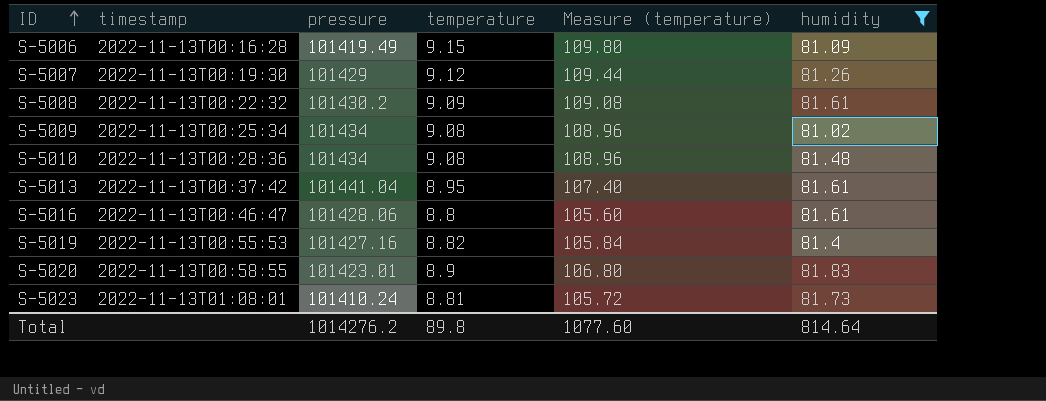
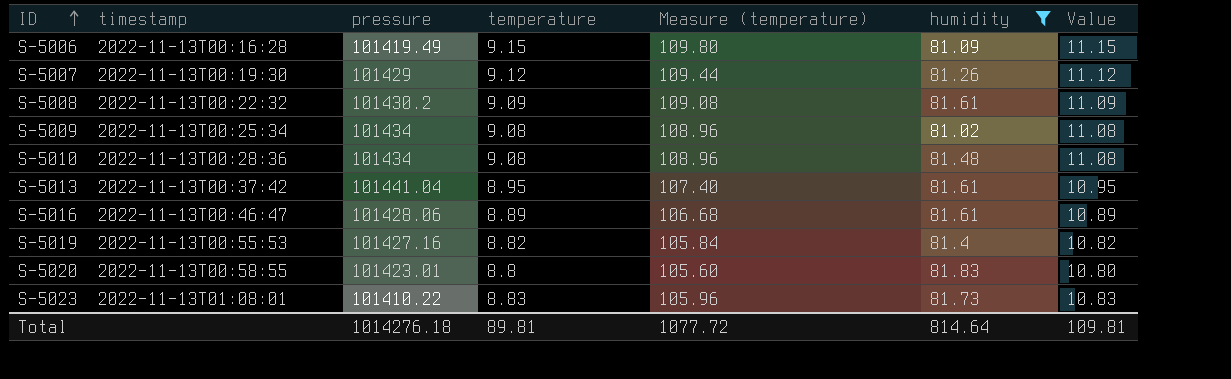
column Value | formula: none -> [temperature] + 2
S-5016 | temperature: 8.8 -> 8.89
S-5016 | Measure (temperature): 105.60 -> 106.68
S-5020 | temperature: 8.9 -> 8.8
S-5020 | Measure (temperature): 106.80 -> 105.60
S-5023 | pressure: 101410.24 -> 101410.22
S-5023 | temperature: 8.81 -> 8.83
S-5023 | Measure (temperature): 105.72 -> 105.96
Total | pressure: 1014276.2 -> 1014276.18
Total | temperature: 89.8 -> 89.81
Total | Measure (temperature): 1077.60 -> 1077.72

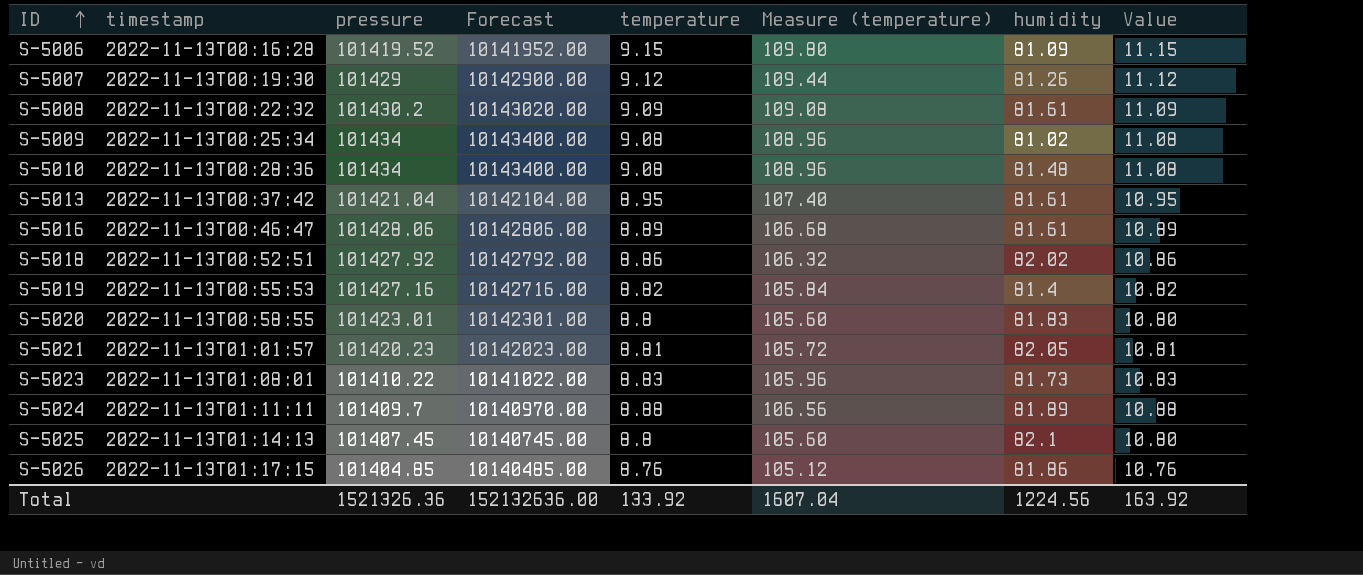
filter: humidity <= 81.83 -> none
column Forecast | formula: none -> [pressure] * 100
S-5006 | pressure: 101419.49 -> 101419.52
S-5013 | pressure: 101441.04 -> 101421.04
Total | pressure: 1014276.18 -> 1521326.36
Total | temperature: 89.81 -> 133.92
Total | Measure (temperature): 1077.72 -> 1607.04
Total | humidity: 814.64 -> 1224.56
Total | Value: 109.81 -> 163.92

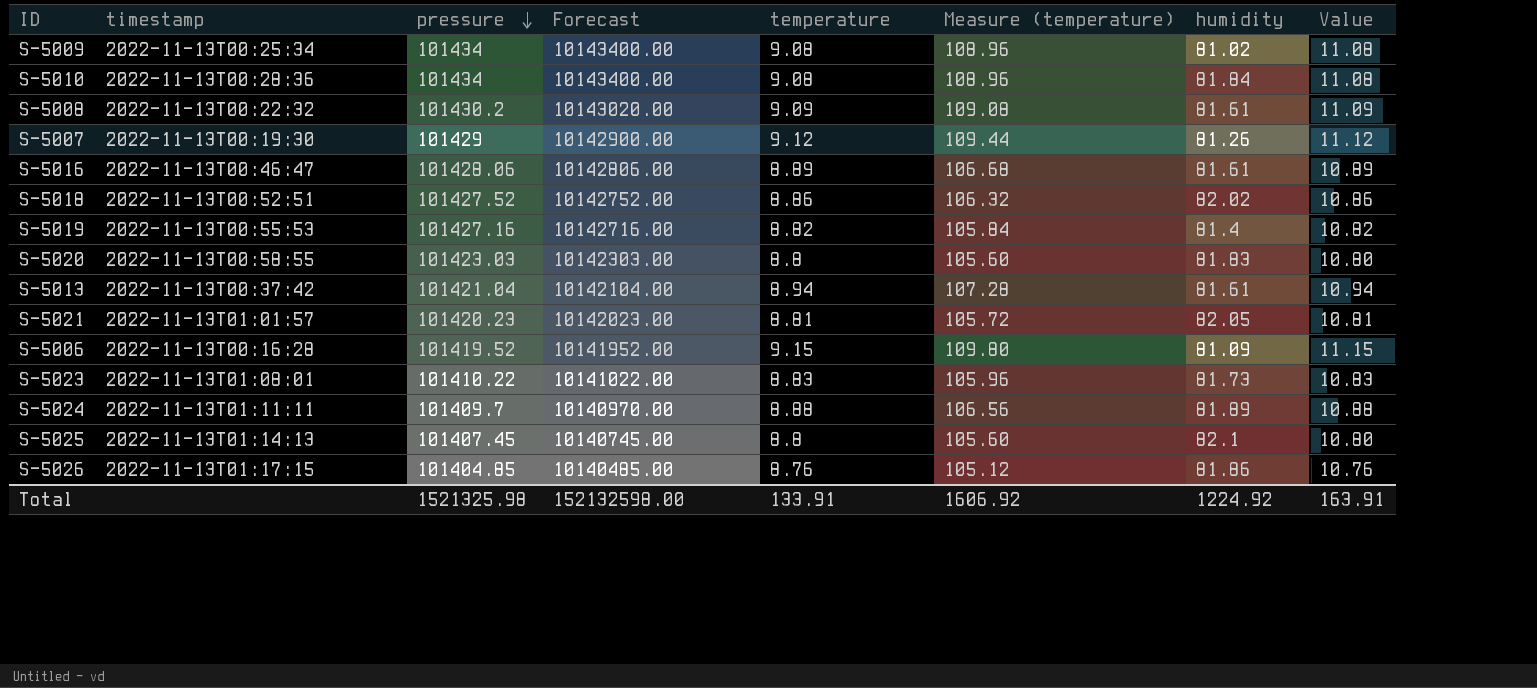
row order: ID ascending -> pressure descending
S-5010 | humidity: 81.48 -> 81.84
S-5018 | pressure: 101427.92 -> 101427.52
S-5018 | Forecast: 10142792.00 -> 10142752.00
S-5020 | pressure: 101423.01 -> 101423.03
S-5020 | Forecast: 10142301.00 -> 10142303.00
S-5013 | temperature: 8.95 -> 8.94
S-5013 | Measure (temperature): 107.40 -> 107.28
S-5013 | Value: 10.95 -> 10.94
Total | pressure: 1521326.36 -> 1521325.98
Total | Forecast: 152132636.00 -> 152132598.00
Total | temperature: 133.92 -> 133.91
Total | Measure (temperature): 1607.04 -> 1606.92
Total | humidity: 1224.56 -> 1224.92
Total | Value: 163.92 -> 163.91

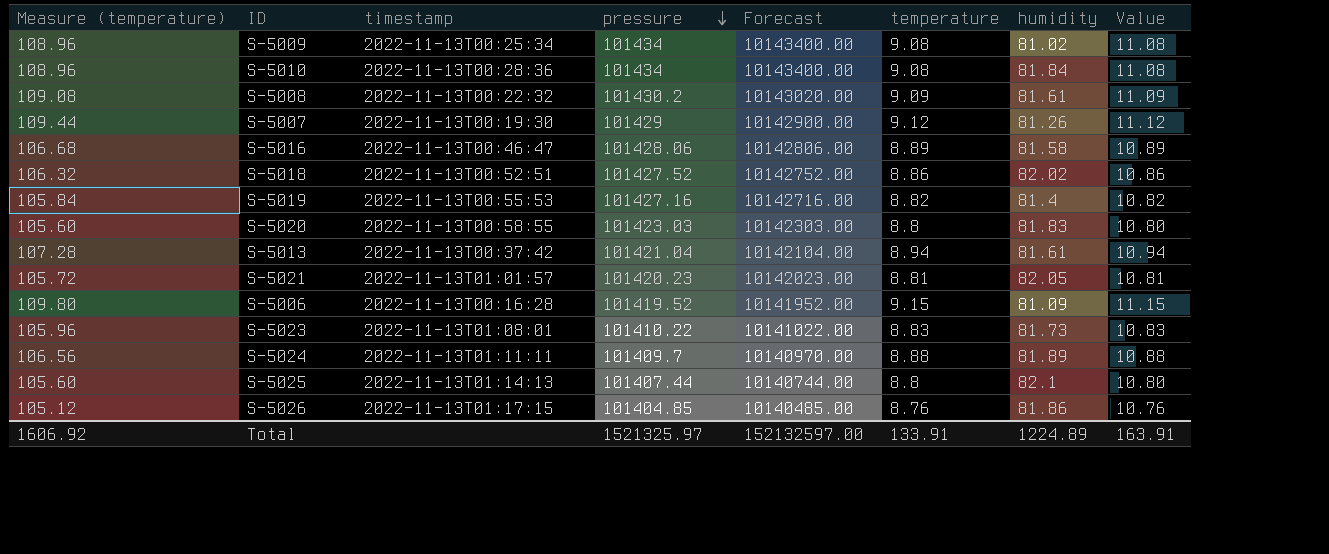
column Measure (temperature) | position: 6 -> 1
S-5016 | humidity: 81.61 -> 81.58
S-5025 | pressure: 101407.45 -> 101407.44
S-5025 | Forecast: 10140745.00 -> 10140744.00
Total | pressure: 1521325.98 -> 1521325.97
Total | Forecast: 152132598.00 -> 152132597.00
Total | humidity: 1224.92 -> 1224.89

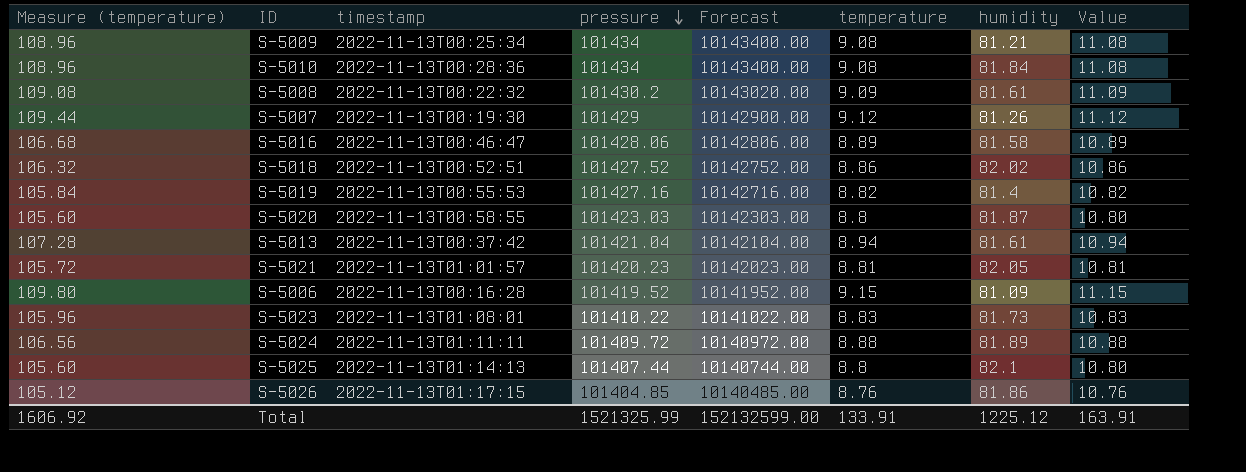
S-5009 | humidity: 81.02 -> 81.21
S-5020 | humidity: 81.83 -> 81.87
S-5024 | pressure: 101409.7 -> 101409.72
S-5024 | Forecast: 10140970.00 -> 10140972.00
Total | pressure: 1521325.97 -> 1521325.99
Total | Forecast: 152132597.00 -> 152132599.00
Total | humidity: 1224.89 -> 1225.12

